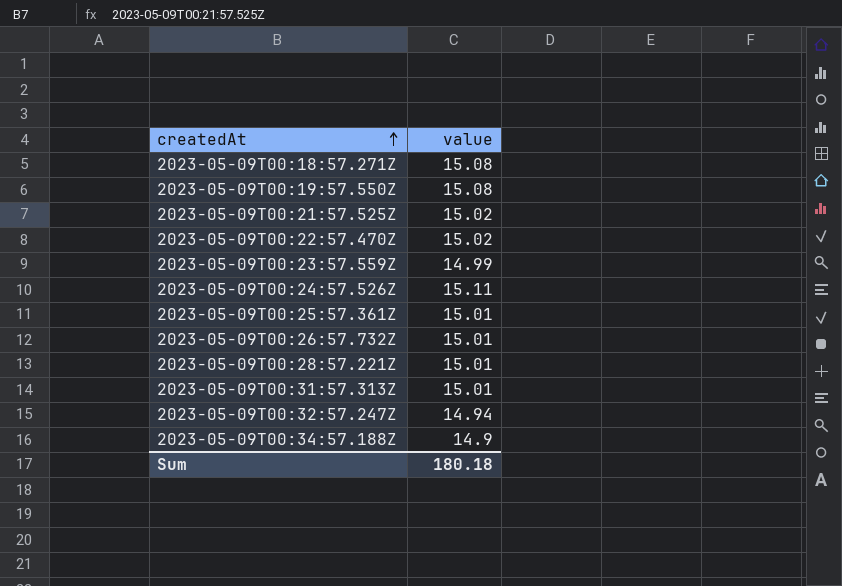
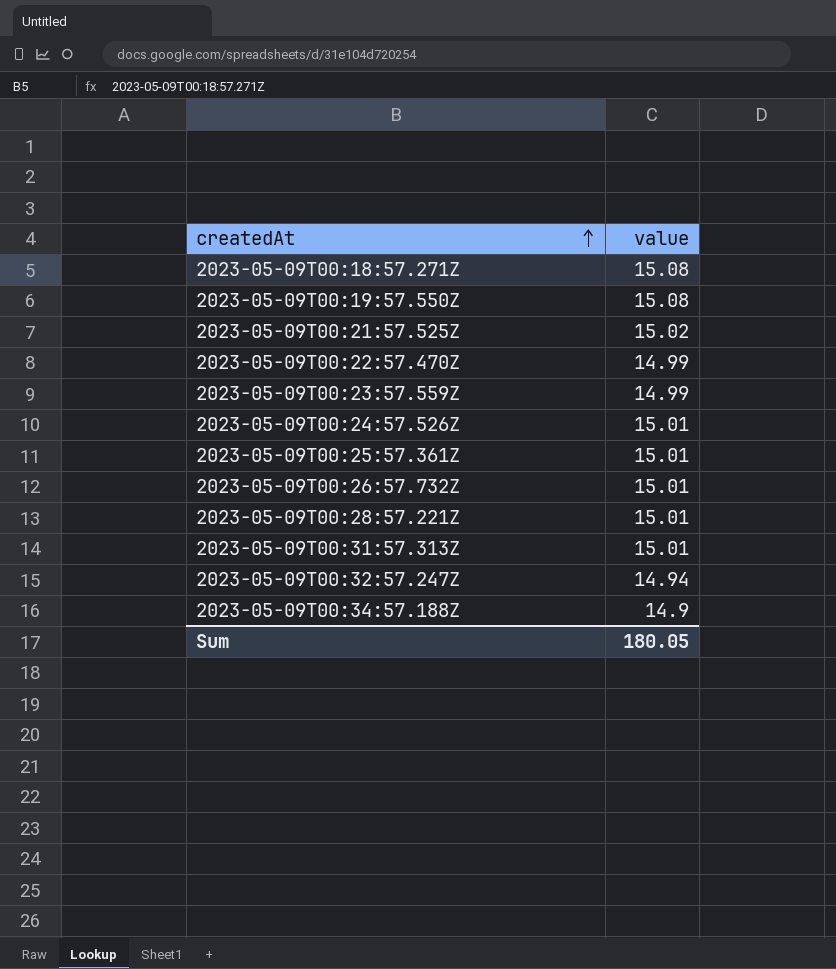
2023-05-09T00:22:57.470Z | value: 15.02 -> 14.99
2023-05-09T00:24:57.526Z | value: 15.11 -> 15.01
Sum | value: 180.18 -> 180.05

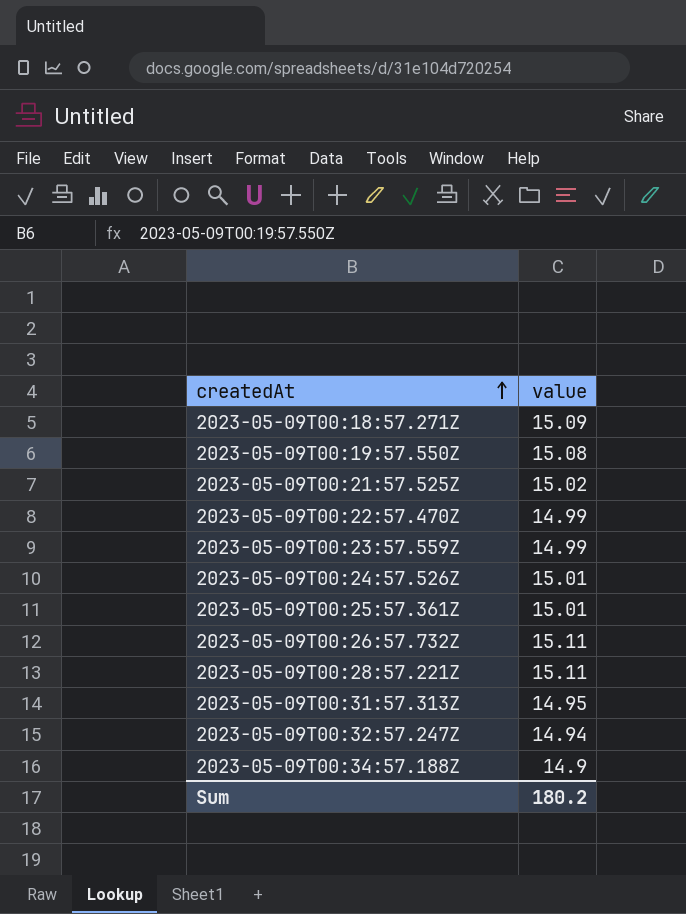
2023-05-09T00:18:57.271Z | value: 15.08 -> 15.09
2023-05-09T00:26:57.732Z | value: 15.01 -> 15.11
2023-05-09T00:28:57.221Z | value: 15.01 -> 15.11
2023-05-09T00:31:57.313Z | value: 15.01 -> 14.95
Sum | value: 180.05 -> 180.2

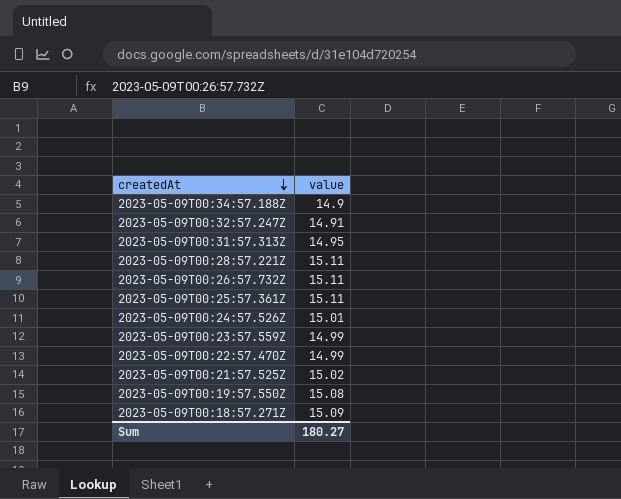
row order: createdAt ascending -> createdAt descending
2023-05-09T00:32:57.247Z | value: 14.94 -> 14.91
2023-05-09T00:25:57.361Z | value: 15.01 -> 15.11
Sum | value: 180.2 -> 180.27

